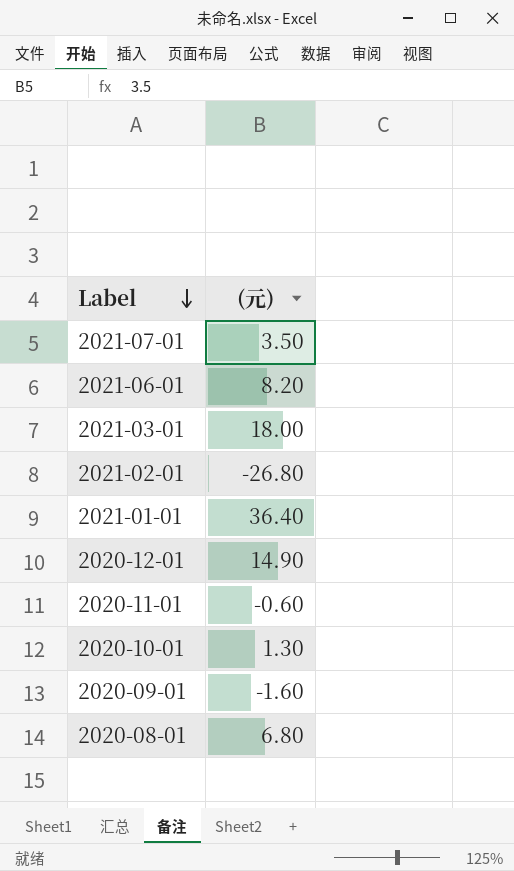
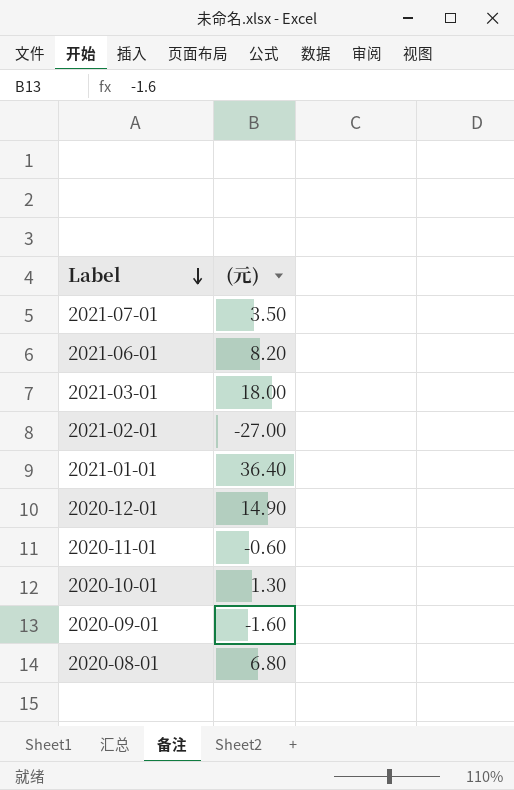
2021-02-01 | (元): -26.80 -> -27.00

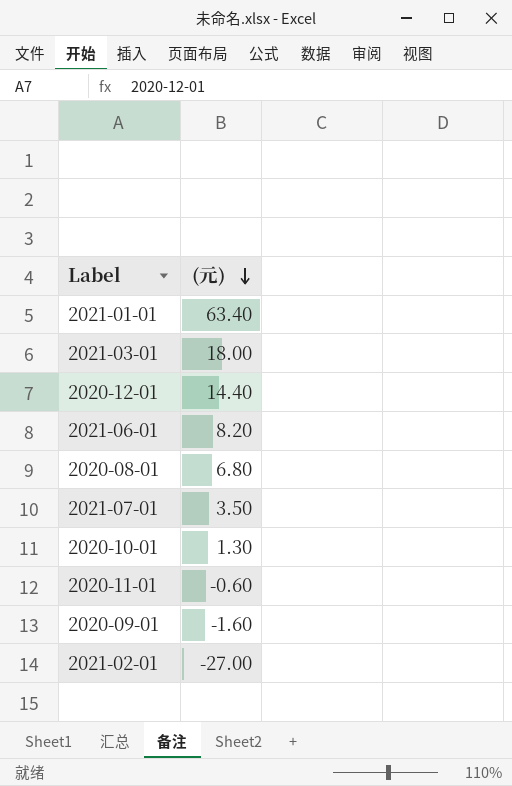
row order: Label descending -> (元) descending
2021-01-01 | (元): 36.40 -> 63.40
2020-12-01 | (元): 14.90 -> 14.40

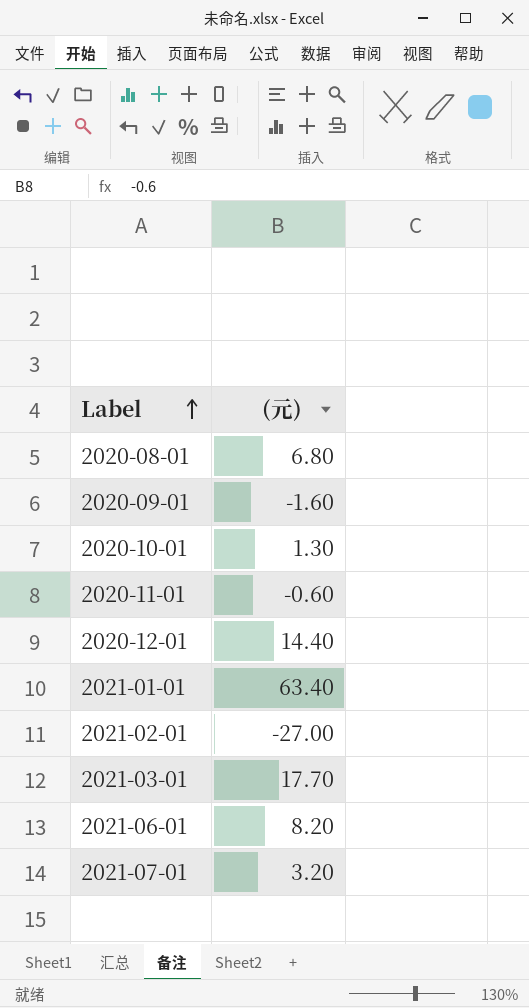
row order: (元) descending -> Label ascending
2021-03-01 | (元): 18.00 -> 17.70
2021-07-01 | (元): 3.50 -> 3.20

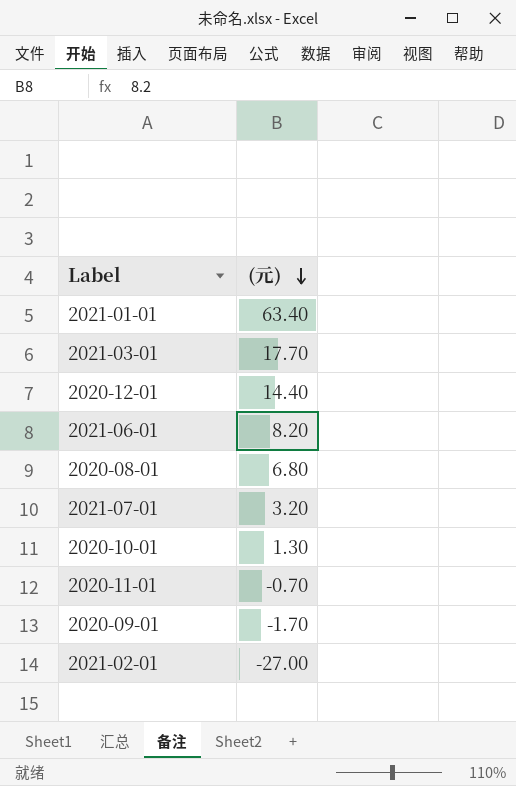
row order: Label ascending -> (元) descending
2020-11-01 | (元): -0.60 -> -0.70
2020-09-01 | (元): -1.60 -> -1.70

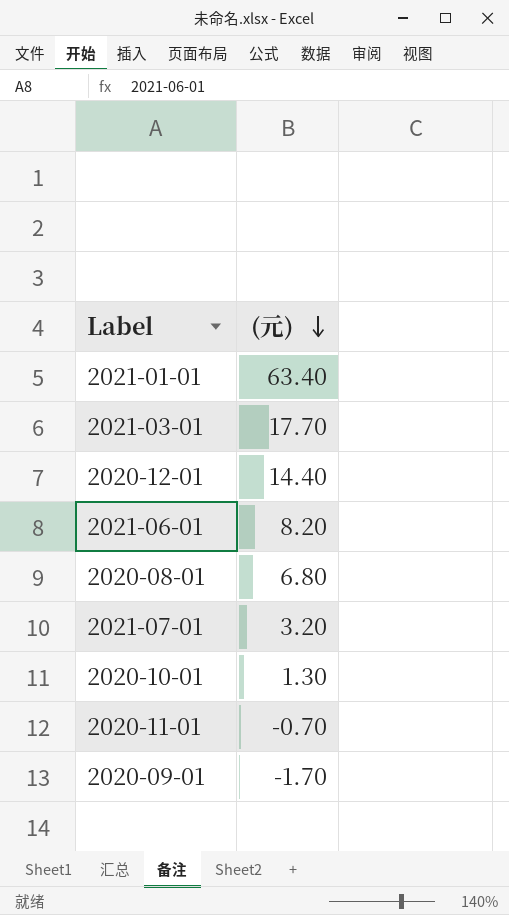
row 2021-02-01: -27.00 -> none

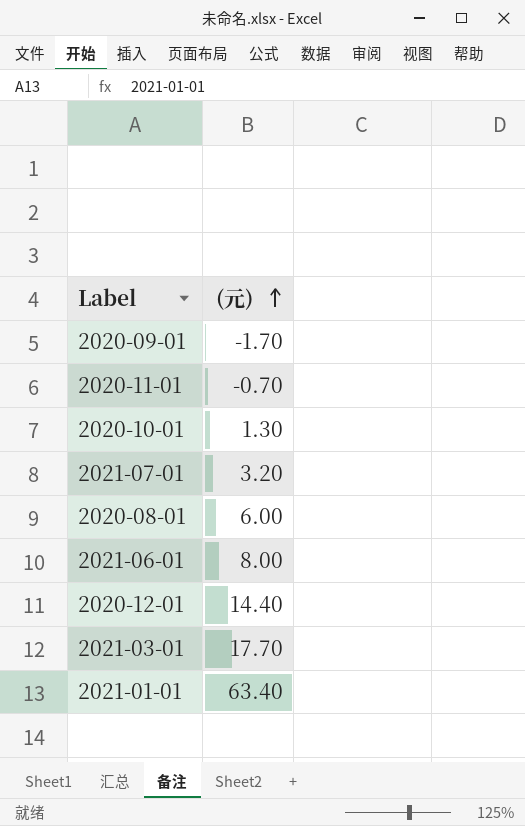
row order: (元) descending -> (元) ascending
2020-08-01 | (元): 6.80 -> 6.00
2021-06-01 | (元): 8.20 -> 8.00

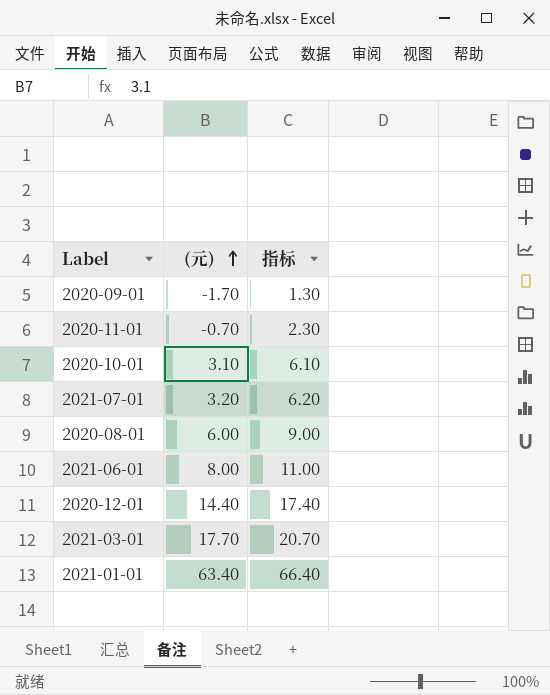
column 指标 | formula: none -> [(元)] + 3
2020-10-01 | (元): 1.30 -> 3.10

